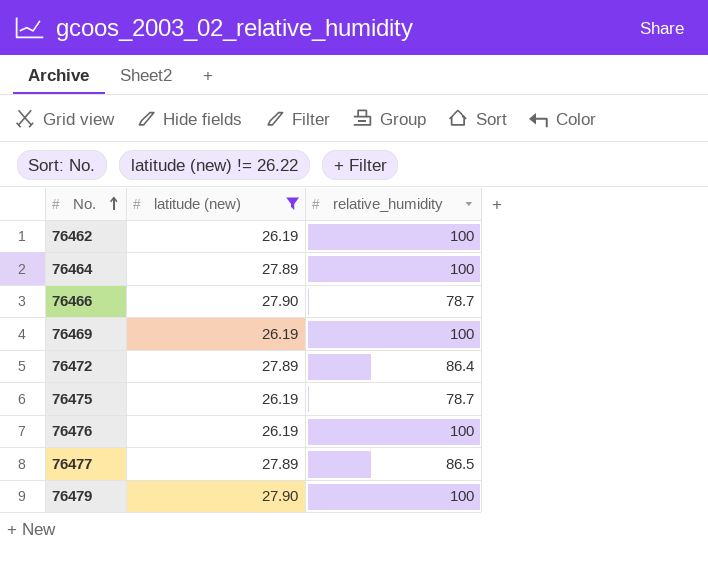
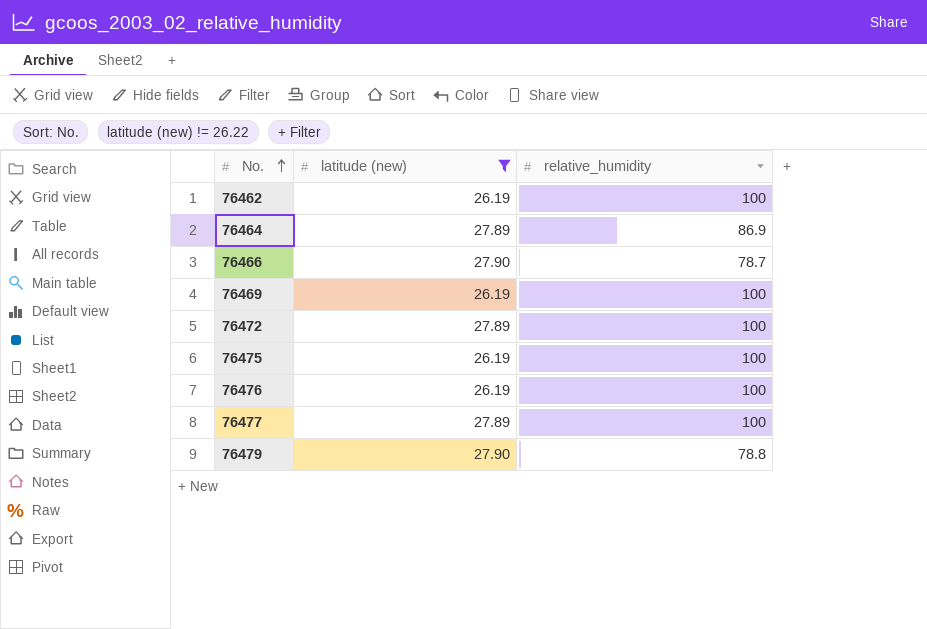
76464 | relative_humidity: 100 -> 86.9
76472 | relative_humidity: 86.4 -> 100
76475 | relative_humidity: 78.7 -> 100
76477 | relative_humidity: 86.5 -> 100
76479 | relative_humidity: 100 -> 78.8

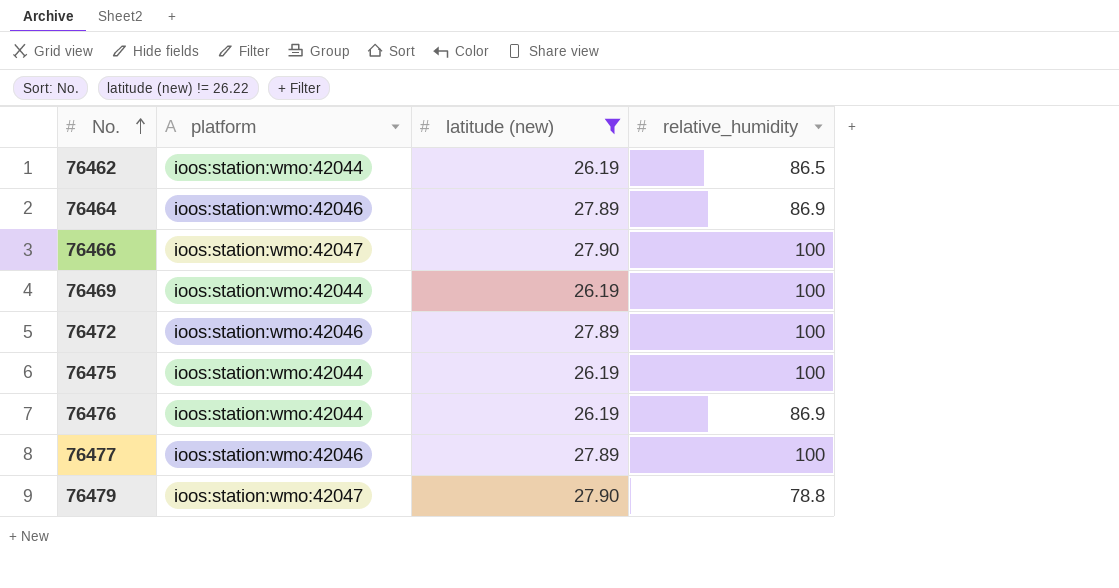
column platform | position: none -> 2
76462 | relative_humidity: 100 -> 86.5
76466 | relative_humidity: 78.7 -> 100
76476 | relative_humidity: 100 -> 86.9

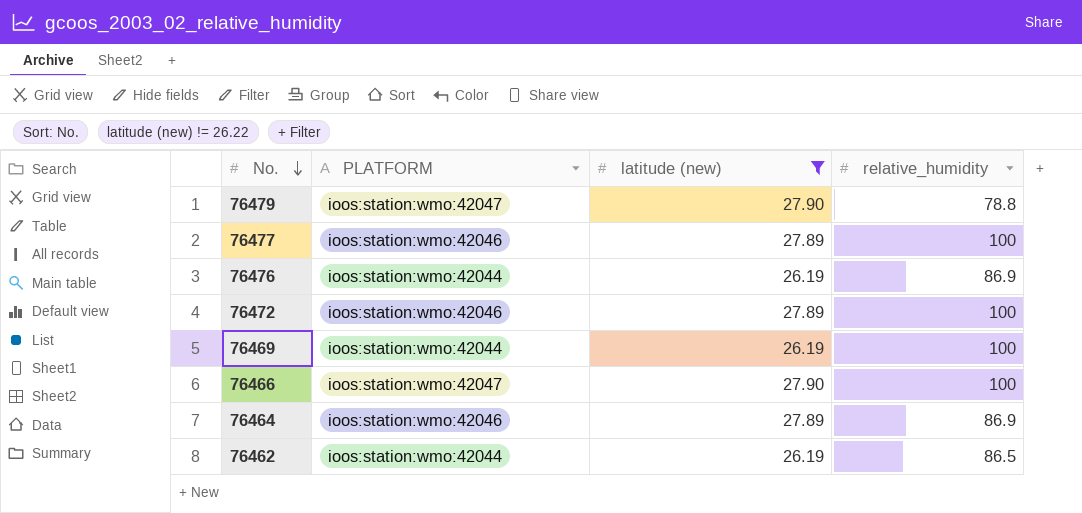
row order: No. ascending -> No. descending
column name: platform -> PLATFORM
row 76475: ioos:station:wmo:42044 | 26.19 | 100 -> none

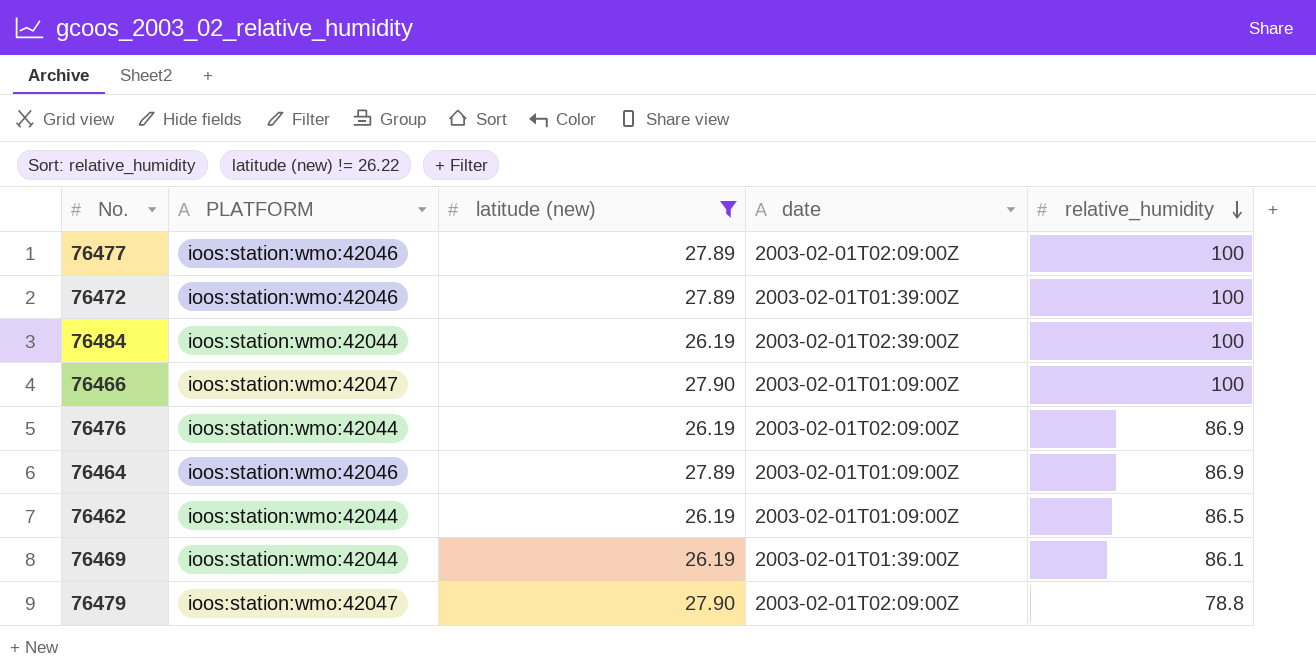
row order: No. descending -> relative_humidity descending
column date | position: none -> 4
row 76484: none -> ioos:station:wmo:42044 | 26.19 | 2003-02-01T02:39:00Z | 100
76469 | relative_humidity: 100 -> 86.1

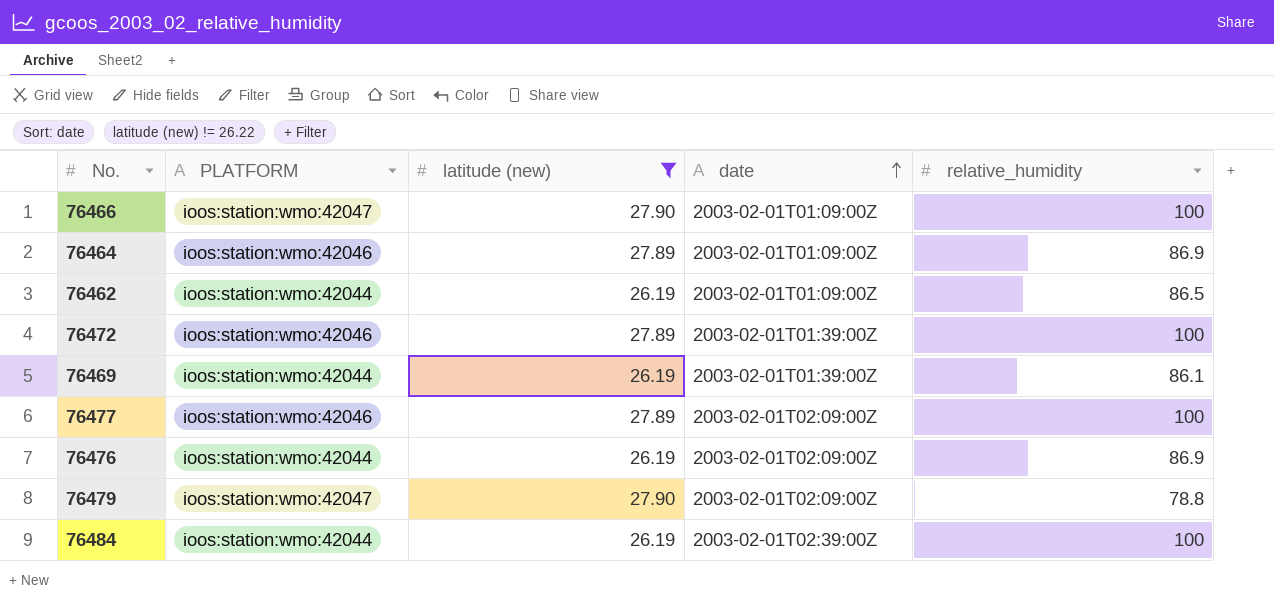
row order: relative_humidity descending -> date ascending

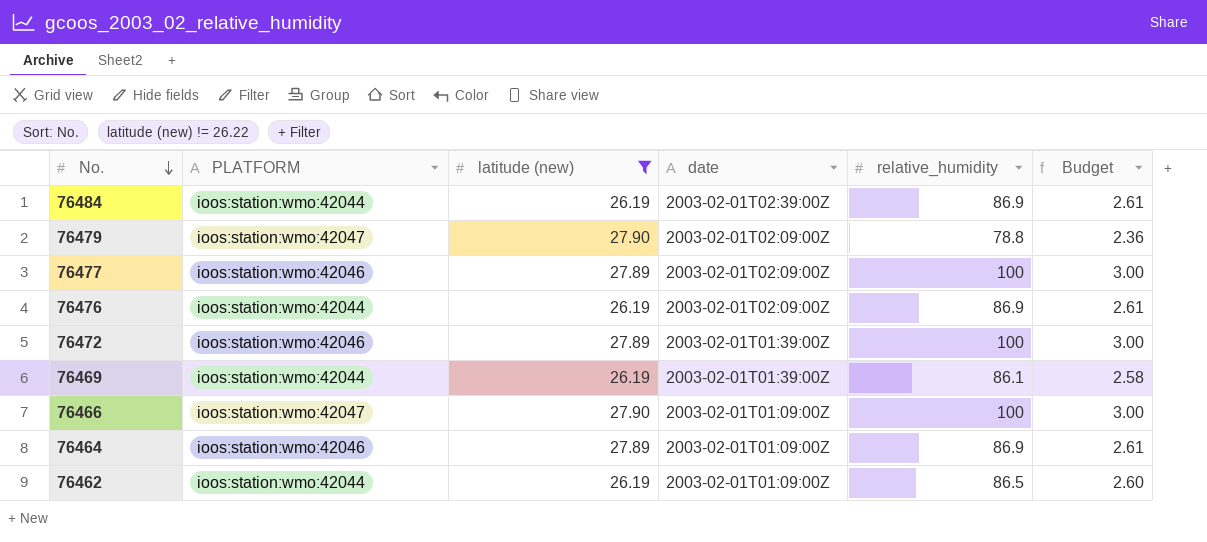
row order: date ascending -> No. descending
column Budget | formula: none -> [relative_humidity] * 0.03
76484 | relative_humidity: 100 -> 86.9

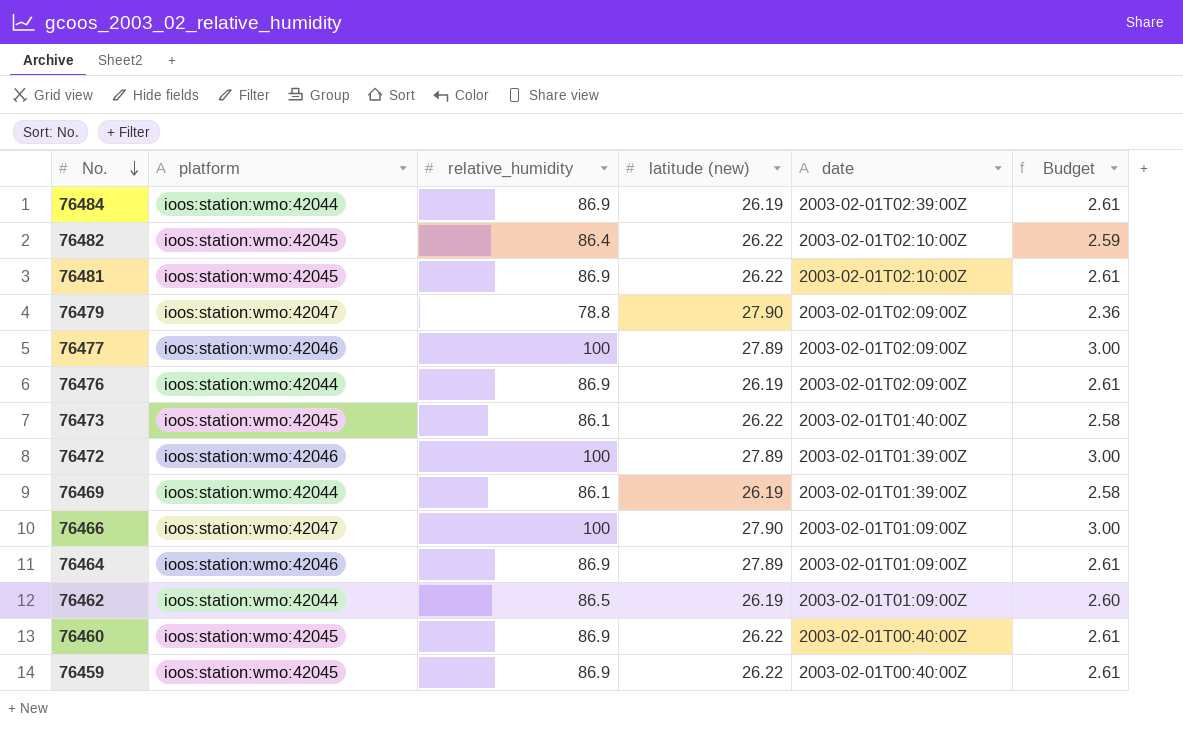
filter: latitude (new) != 26.22 -> none
column name: PLATFORM -> platform
column relative_humidity | position: 5 -> 3

